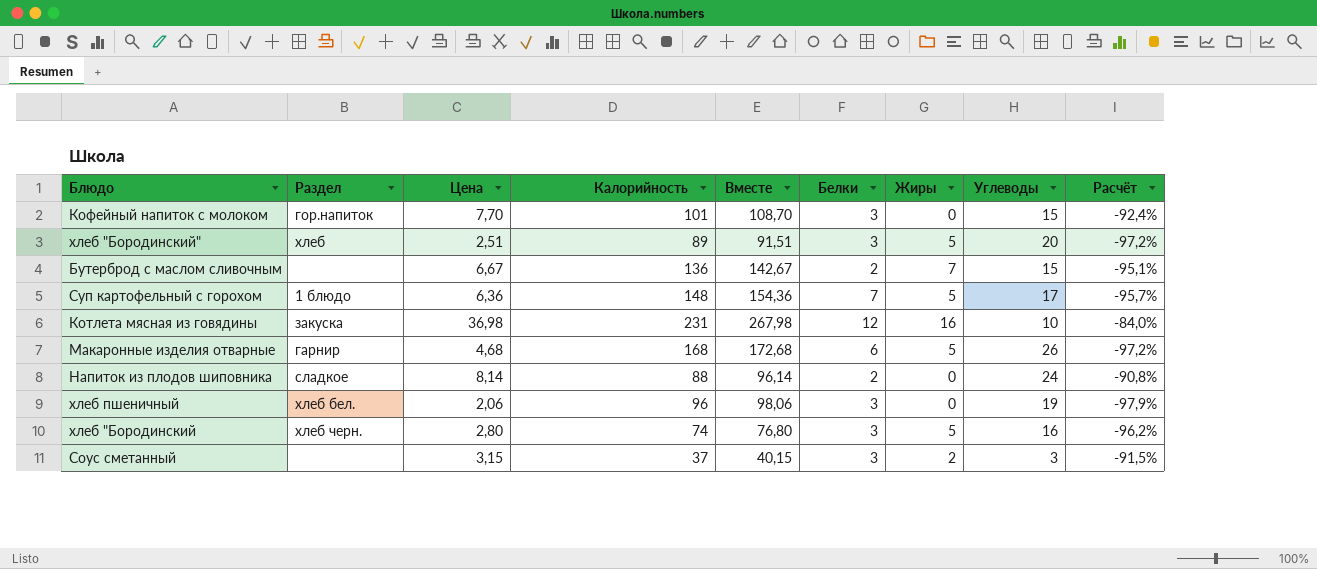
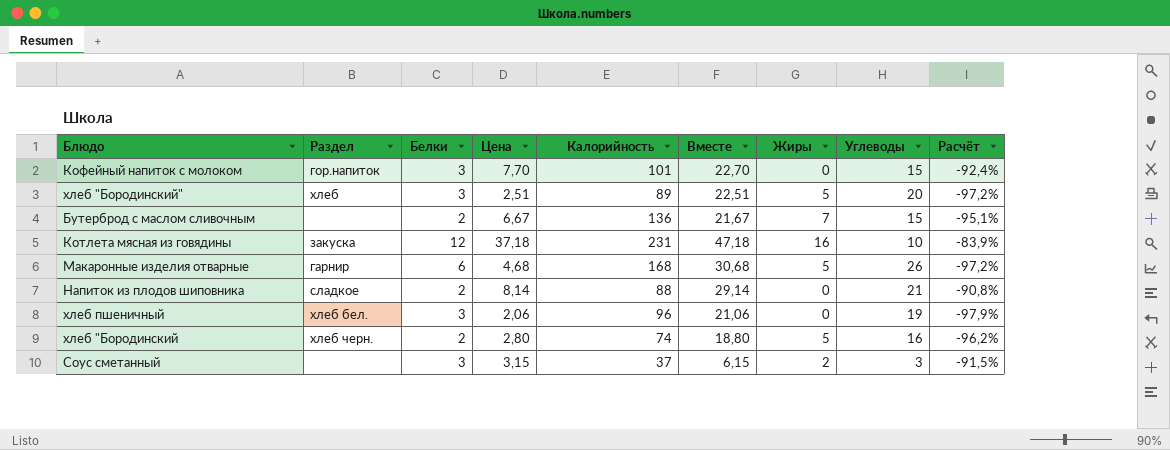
column Белки | position: 6 -> 3
column Вместе | formula: [Цена] + [Калорийность] -> [Цена] + [Углеводы]
row Суп картофельный с горохом: 1 блюдо | 6,36 | 148 | 154,36 | 7 | 5 | 17 | -95,7% -> none
Котлета мясная из говядины | Цена: 36,98 -> 37,18
Котлета мясная из говядины | Расчёт: -84,0% -> -83,9%
Напиток из плодов шиповника | Углеводы: 24 -> 21
хлеб "Бородинский | Белки: 3 -> 2

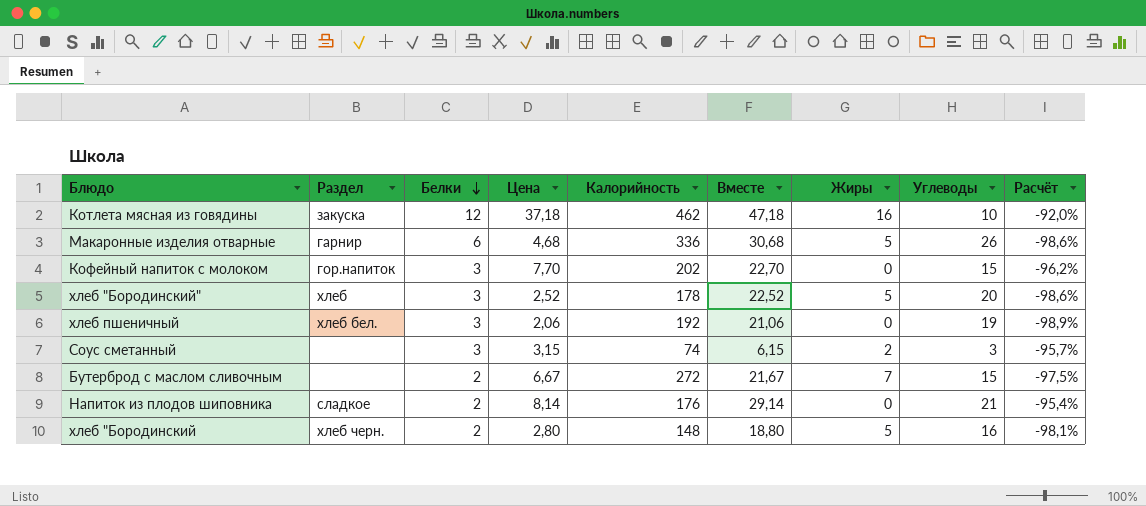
row order: none -> Белки descending
Котлета мясная из говядины | Калорийность: 231 -> 462
Котлета мясная из говядины | Расчёт: -83,9% -> -92,0%
Макаронные изделия отварные | Калорийность: 168 -> 336
Макаронные изделия отварные | Расчёт: -97,2% -> -98,6%
Кофейный напиток с молоком | Калорийность: 101 -> 202
Кофейный напиток с молоком | Расчёт: -92,4% -> -96,2%
хлеб "Бородинский" | Цена: 2,51 -> 2,52
хлеб "Бородинский" | Калорийность: 89 -> 178
хлеб "Бородинский" | Вместе: 22,51 -> 22,52
хлеб "Бородинский" | Расчёт: -97,2% -> -98,6%
хлеб пшеничный | Калорийность: 96 -> 192
хлеб пшеничный | Расчёт: -97,9% -> -98,9%
Соус сметанный | Калорийность: 37 -> 74
Соус сметанный | Расчёт: -91,5% -> -95,7%
Бутерброд с маслом сливочным | Калорийность: 136 -> 272
Бутерброд с маслом сливочным | Расчёт: -95,1% -> -97,5%
Напиток из плодов шиповника | Калорийность: 88 -> 176
Напиток из плодов шиповника | Расчёт: -90,8% -> -95,4%
хлеб "Бородинский | Калорийность: 74 -> 148
хлеб "Бородинский | Расчёт: -96,2% -> -98,1%

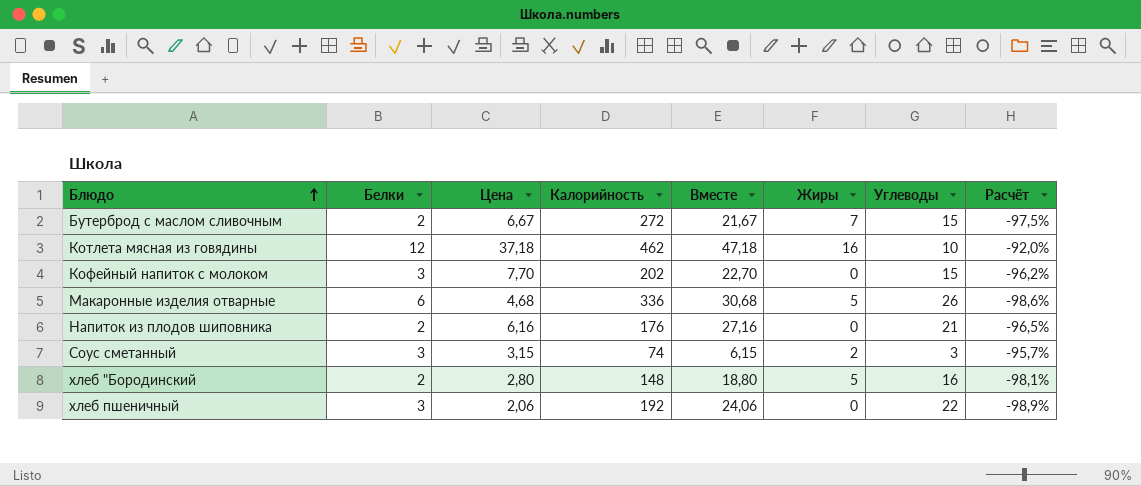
row order: Белки descending -> Блюдо ascending
column Раздел | position: 2 -> none
row хлеб "Бородинский": хлеб | 3 | 2,52 | 178 | 22,52 | 5 | 20 | -98,6% -> none
Напиток из плодов шиповника | Цена: 8,14 -> 6,16
Напиток из плодов шиповника | Вместе: 29,14 -> 27,16
Напиток из плодов шиповника | Расчёт: -95,4% -> -96,5%
хлеб пшеничный | Вместе: 21,06 -> 24,06
хлеб пшеничный | Углеводы: 19 -> 22

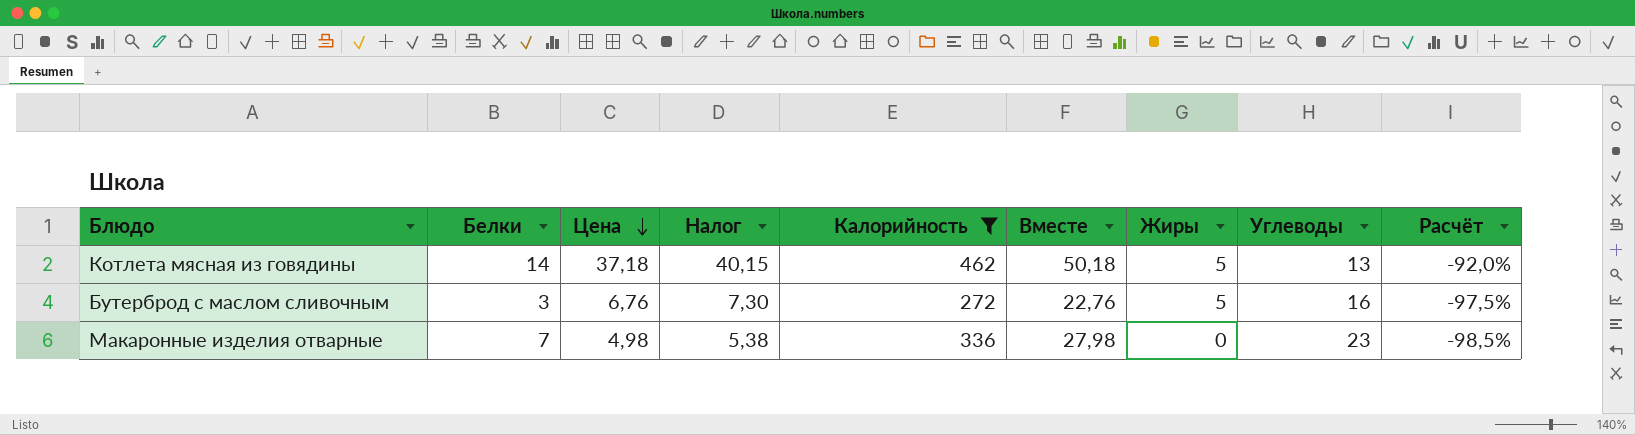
filter: none -> Калорийность >= 272
row order: Блюдо ascending -> Цена descending
column Налог | formula: none -> [Цена] * 1,08
Котлета мясная из говядины | Белки: 12 -> 14
Котлета мясная из говядины | Вместе: 47,18 -> 50,18
Котлета мясная из говядины | Жиры: 16 -> 5
Котлета мясная из говядины | Углеводы: 10 -> 13
Бутерброд с маслом сливочным | Белки: 2 -> 3
Бутерброд с маслом сливочным | Цена: 6,67 -> 6,76
Бутерброд с маслом сливочным | Вместе: 21,67 -> 22,76
Бутерброд с маслом сливочным | Жиры: 7 -> 5
Бутерброд с маслом сливочным | Углеводы: 15 -> 16
Макаронные изделия отварные | Белки: 6 -> 7
Макаронные изделия отварные | Цена: 4,68 -> 4,98
Макаронные изделия отварные | Вместе: 30,68 -> 27,98
Макаронные изделия отварные | Жиры: 5 -> 0
Макаронные изделия отварные | Углеводы: 26 -> 23
Макаронные изделия отварные | Расчёт: -98,6% -> -98,5%

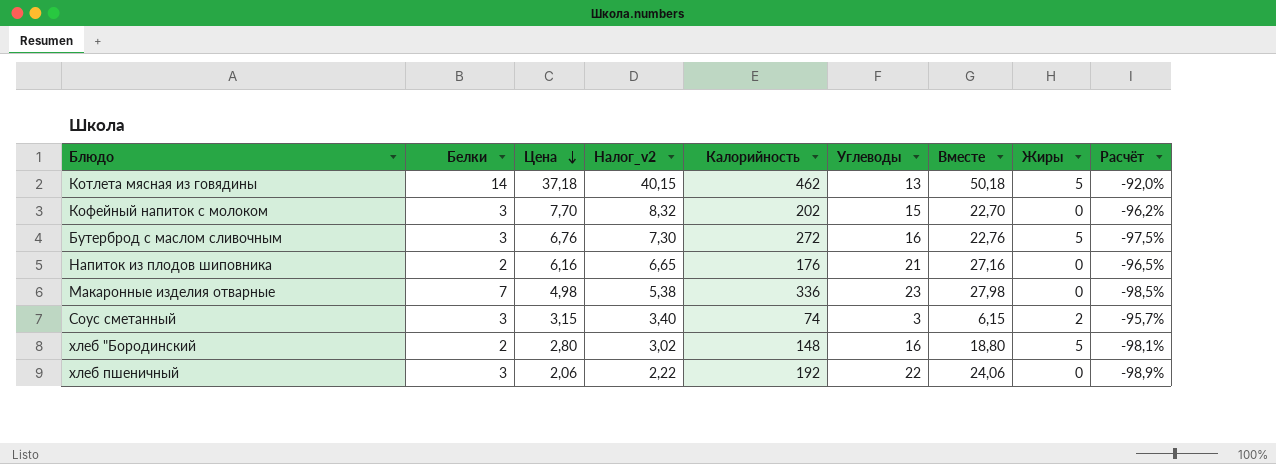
filter: Калорийность >= 272 -> none
column name: Налог -> Налог_v2
column Углеводы | position: 8 -> 6

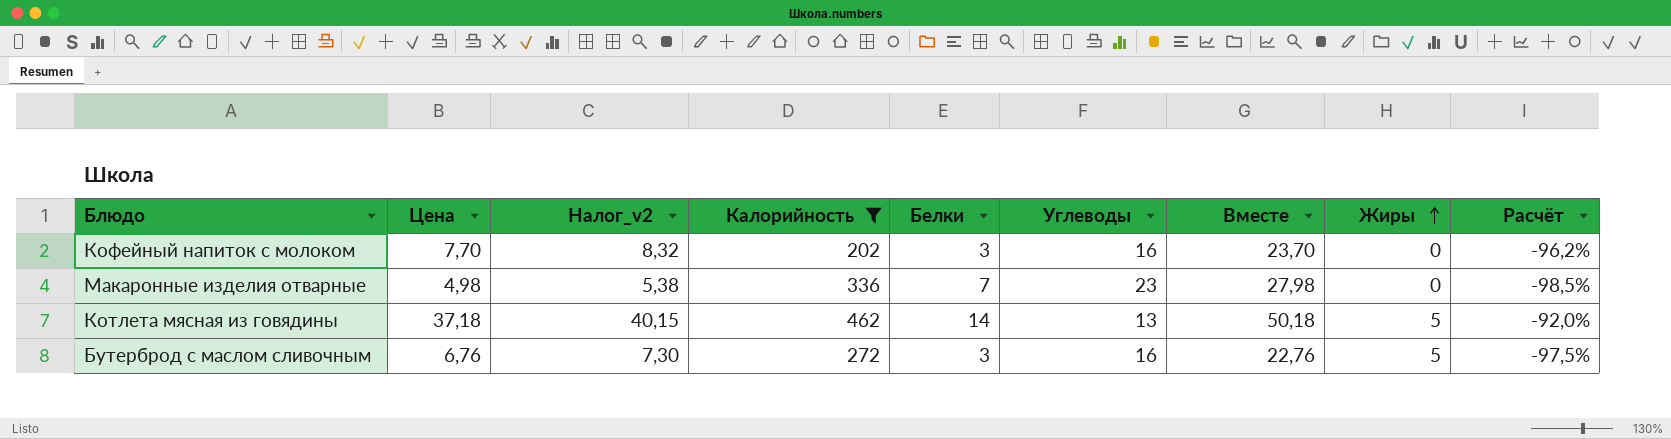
filter: none -> Калорийность >= 202
row order: Цена descending -> Жиры ascending
column Белки | position: 2 -> 5
Кофейный напиток с молоком | Углеводы: 15 -> 16
Кофейный напиток с молоком | Вместе: 22,70 -> 23,70

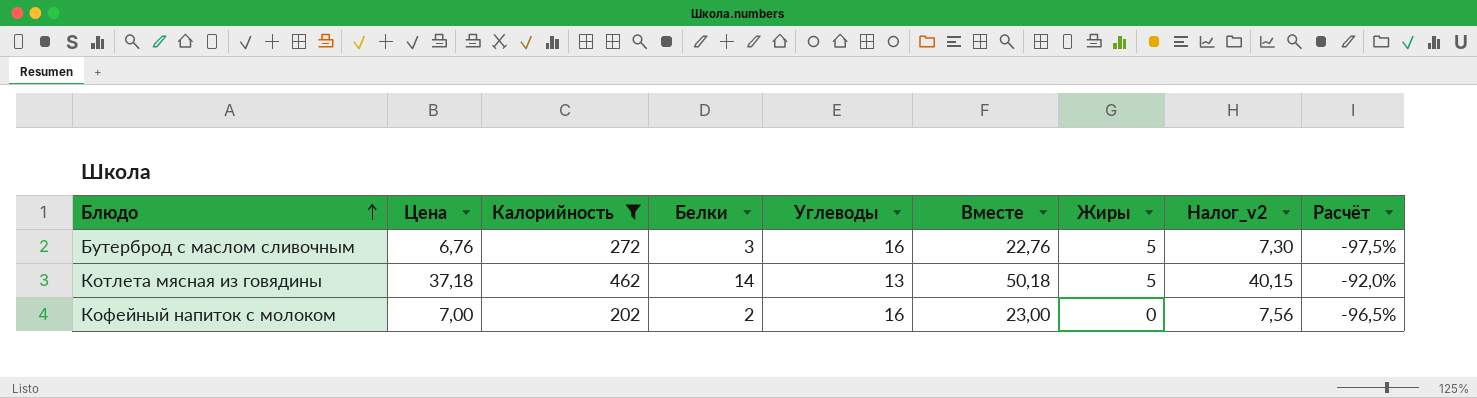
row order: Жиры ascending -> Блюдо ascending
column Налог_v2 | position: 3 -> 8
row Макаронные изделия отварные: 4,98 | 5,38 | 336 | 7 | 23 | 27,98 | 0 | -98,5% -> none
Кофейный напиток с молоком | Цена: 7,70 -> 7,00
Кофейный напиток с молоком | Белки: 3 -> 2
Кофейный напиток с молоком | Вместе: 23,70 -> 23,00
Кофейный напиток с молоком | Налог_v2: 8,32 -> 7,56
Кофейный напиток с молоком | Расчёт: -96,2% -> -96,5%

